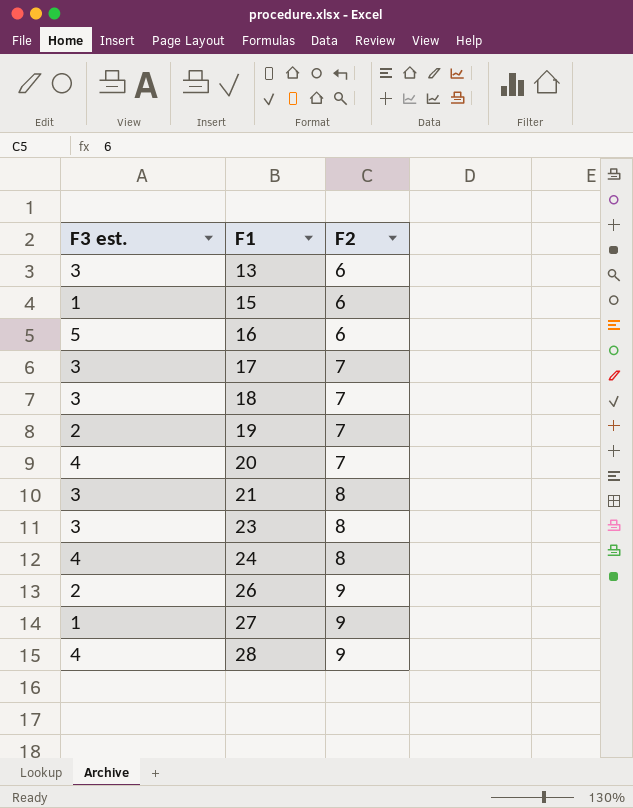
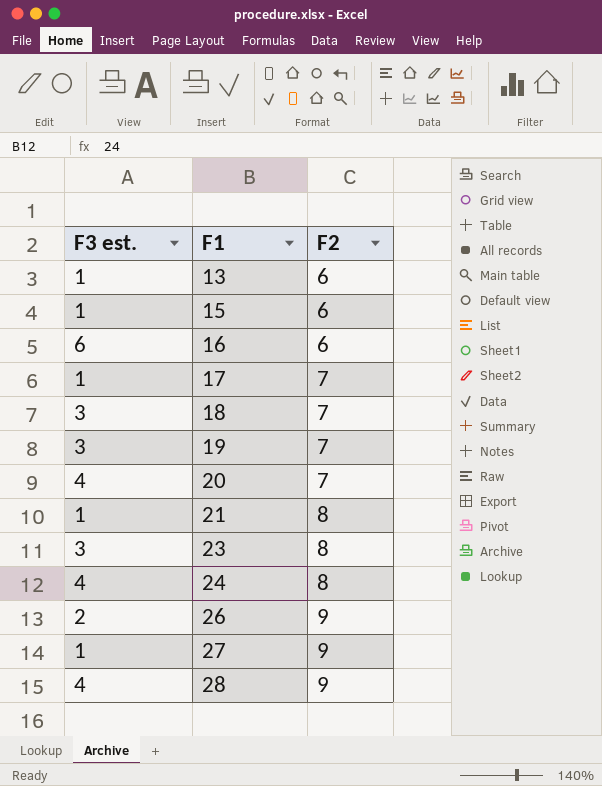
13 | F3 est.: 3 -> 1
16 | F3 est.: 5 -> 6
17 | F3 est.: 3 -> 1
19 | F3 est.: 2 -> 3
21 | F3 est.: 3 -> 1

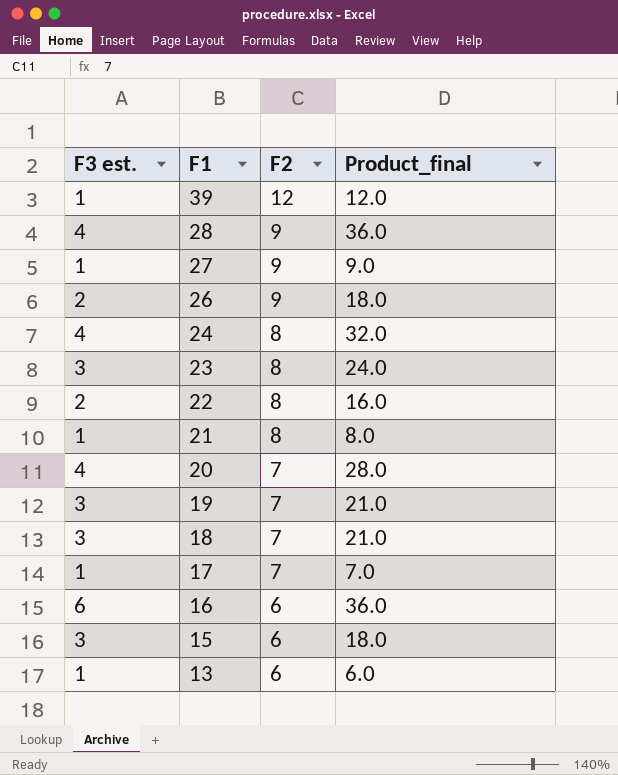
row order: F1 ascending -> F1 descending
column Product_final | formula: none -> [F3 est.] * [F2]
row 39: none -> 1 | 12 | 12.0
row 22: none -> 2 | 8 | 16.0
15 | F3 est.: 1 -> 3

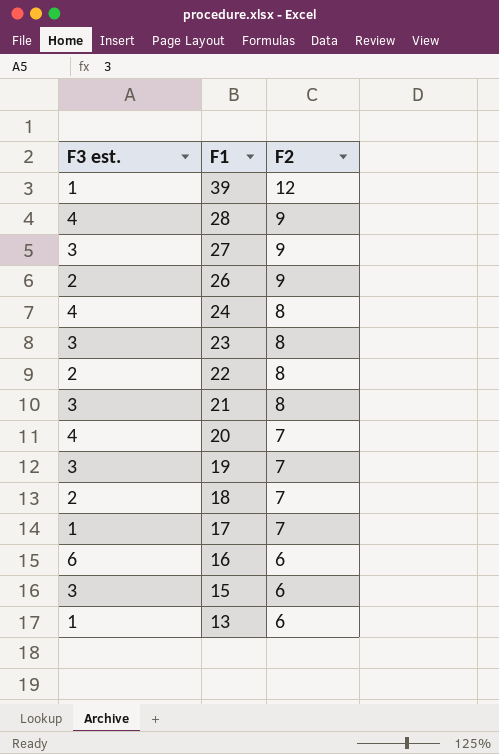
column Product_final | formula: [F3 est.] * [F2] -> none
27 | F3 est.: 1 -> 3
21 | F3 est.: 1 -> 3
18 | F3 est.: 3 -> 2

